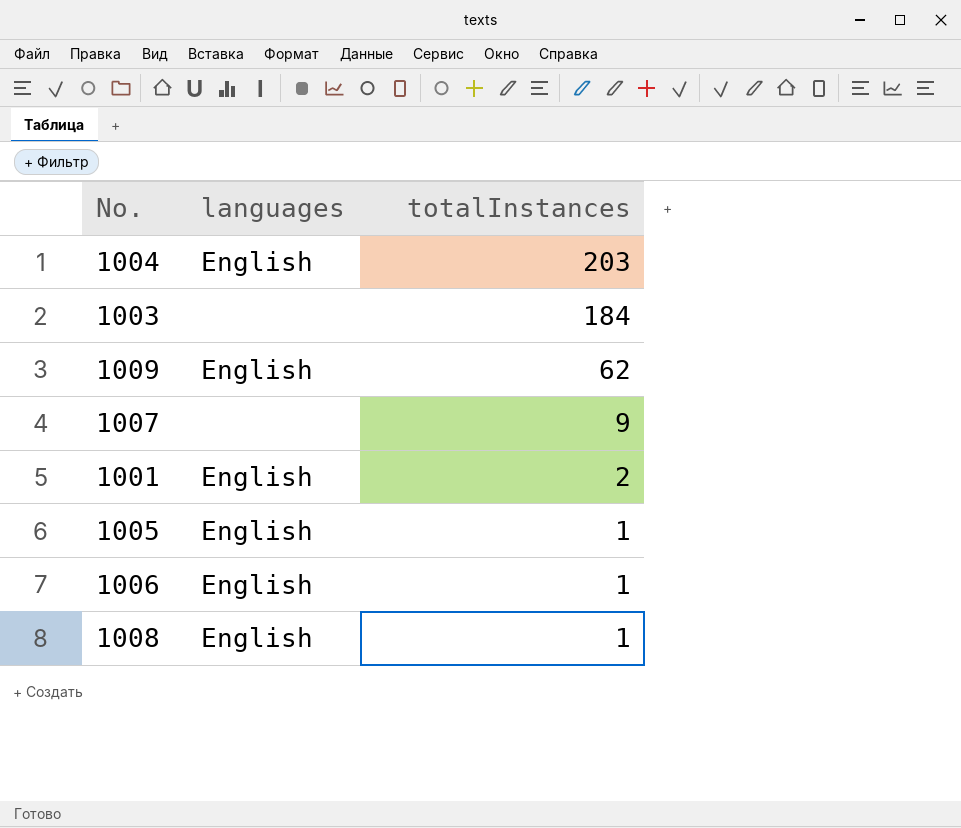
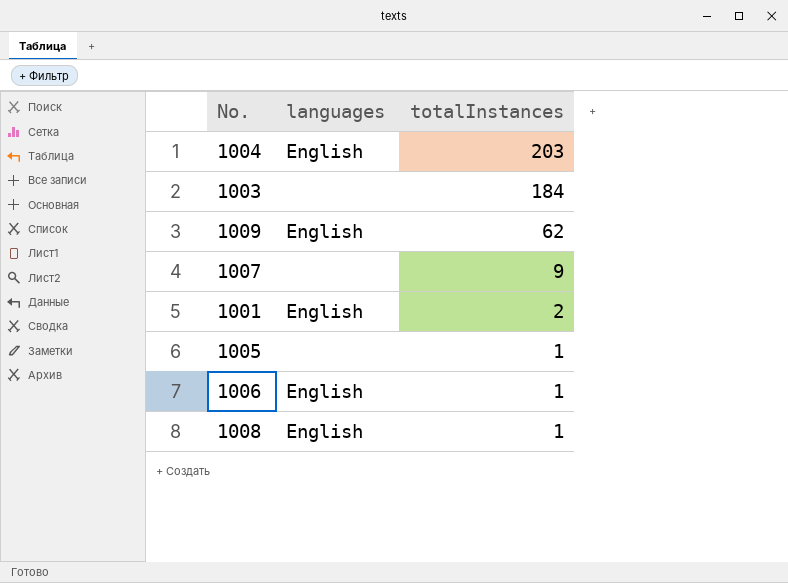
1005 | languages: English -> none

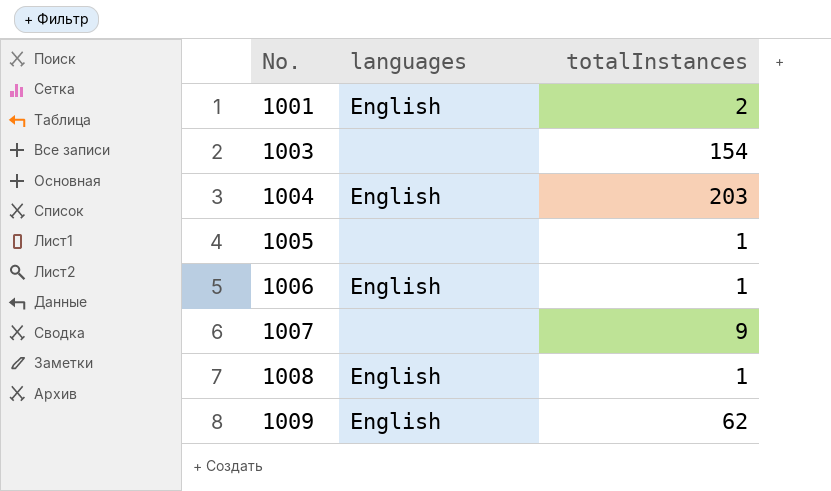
row order: totalInstances descending -> No. ascending
1003 | totalInstances: 184 -> 154

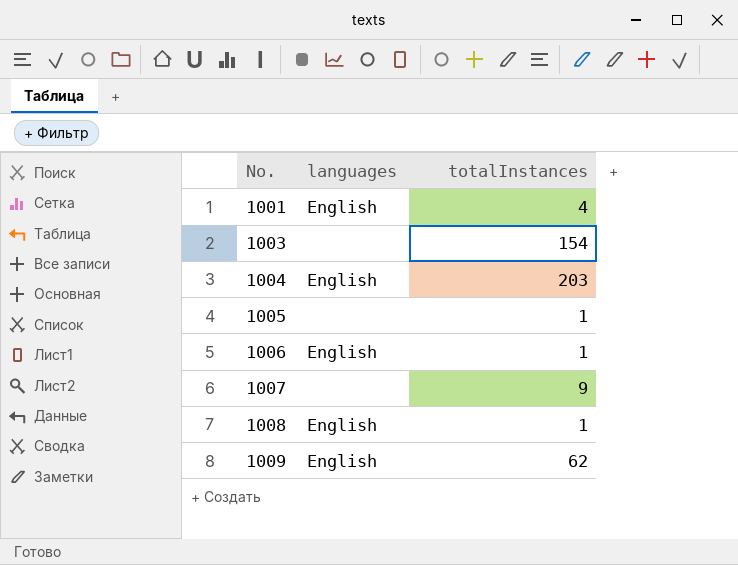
1001 | totalInstances: 2 -> 4

